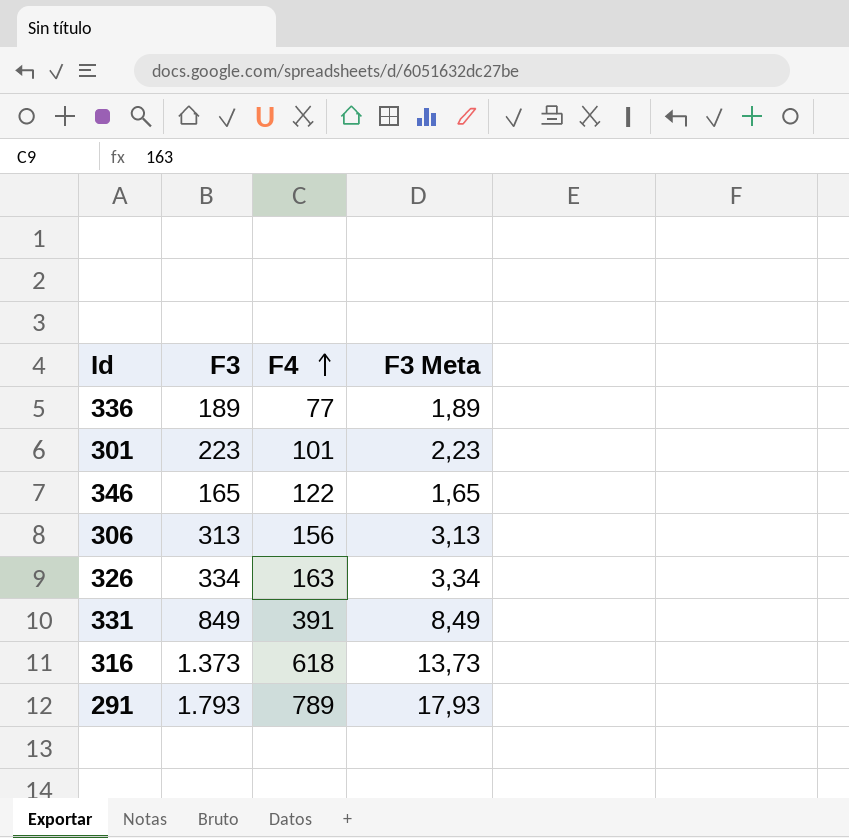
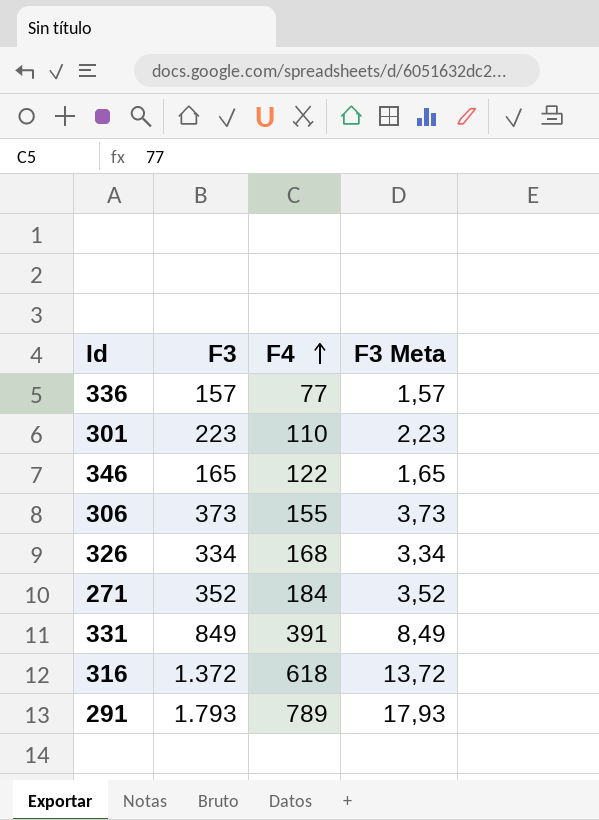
336 | F3: 189 -> 157
336 | F3 Meta: 1,89 -> 1,57
301 | F4: 101 -> 110
306 | F3: 313 -> 373
306 | F4: 156 -> 155
306 | F3 Meta: 3,13 -> 3,73
326 | F4: 163 -> 168
row 271: none -> 352 | 184 | 3,52
316 | F3: 1.373 -> 1.372
316 | F3 Meta: 13,73 -> 13,72

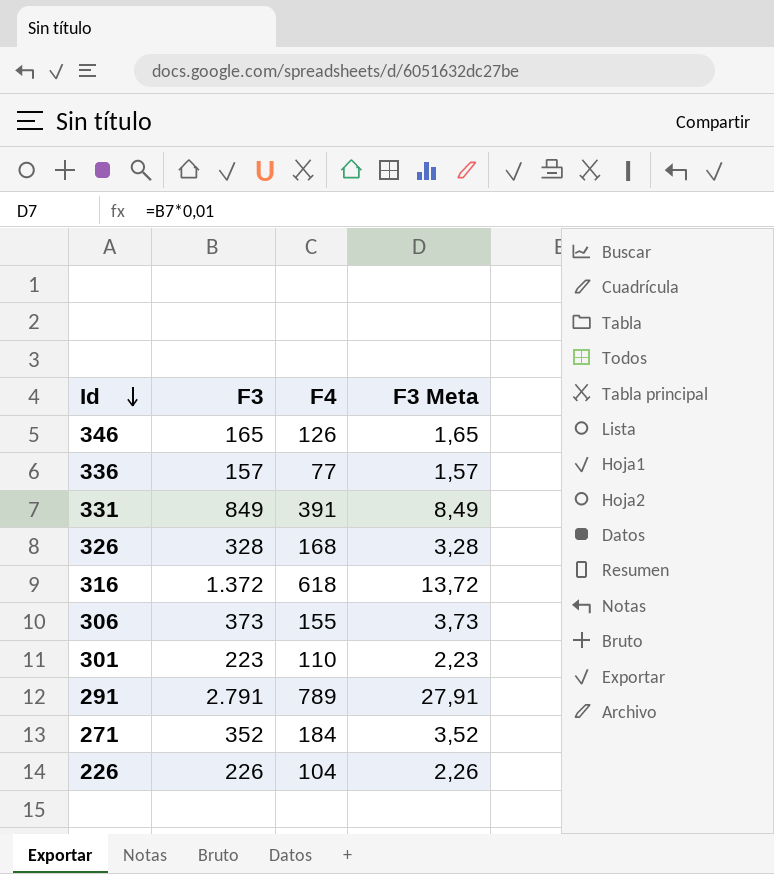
row order: F4 ascending -> Id descending
346 | F4: 122 -> 126
326 | F3: 334 -> 328
326 | F3 Meta: 3,34 -> 3,28
291 | F3: 1.793 -> 2.791
291 | F3 Meta: 17,93 -> 27,91
row 226: none -> 226 | 104 | 2,26

